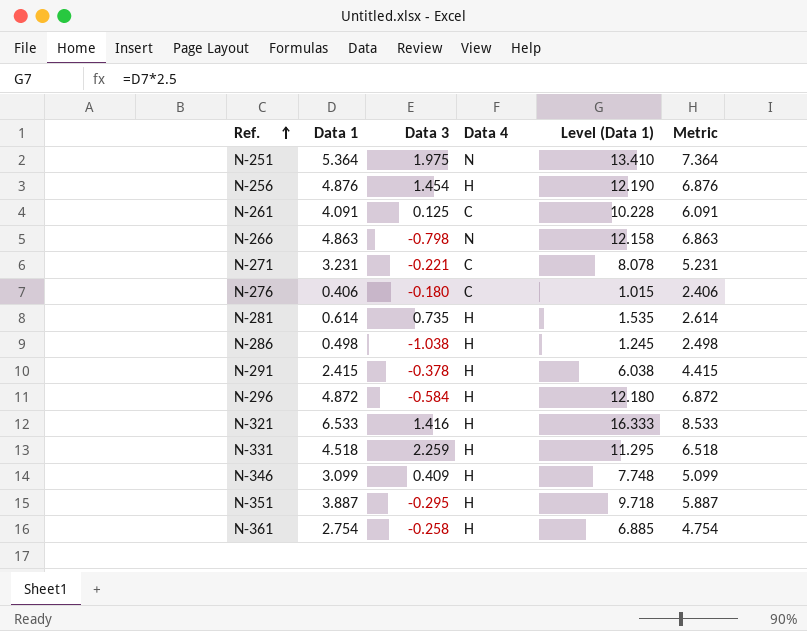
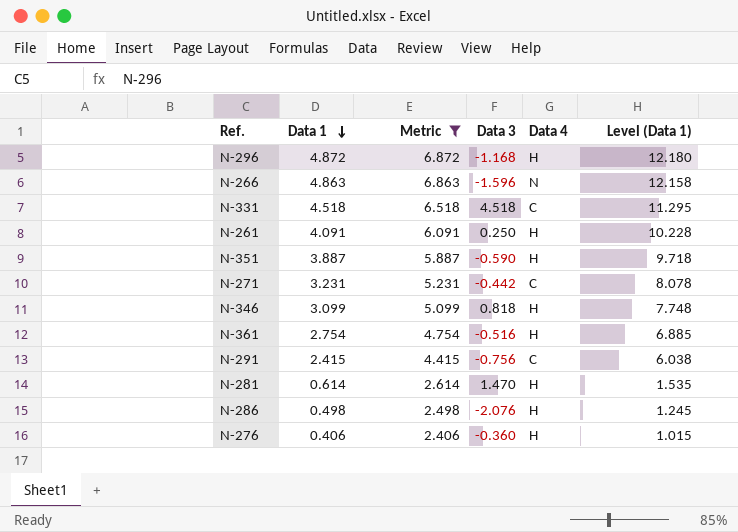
filter: none -> Metric <= 6.872
row order: Ref. ascending -> Data 1 descending
column Metric | position: 6 -> 3
N-296 | Data 3: -0.584 -> -1.168
N-266 | Data 3: -0.798 -> -1.596
N-331 | Data 3: 2.259 -> 4.518
N-331 | Data 4: H -> C
N-261 | Data 3: 0.125 -> 0.250
N-261 | Data 4: C -> H
N-351 | Data 3: -0.295 -> -0.590
N-271 | Data 3: -0.221 -> -0.442
N-346 | Data 3: 0.409 -> 0.818
N-361 | Data 3: -0.258 -> -0.516
N-291 | Data 3: -0.378 -> -0.756
N-291 | Data 4: H -> C
N-281 | Data 3: 0.735 -> 1.470
N-286 | Data 3: -1.038 -> -2.076
N-276 | Data 3: -0.180 -> -0.360
N-276 | Data 4: C -> H

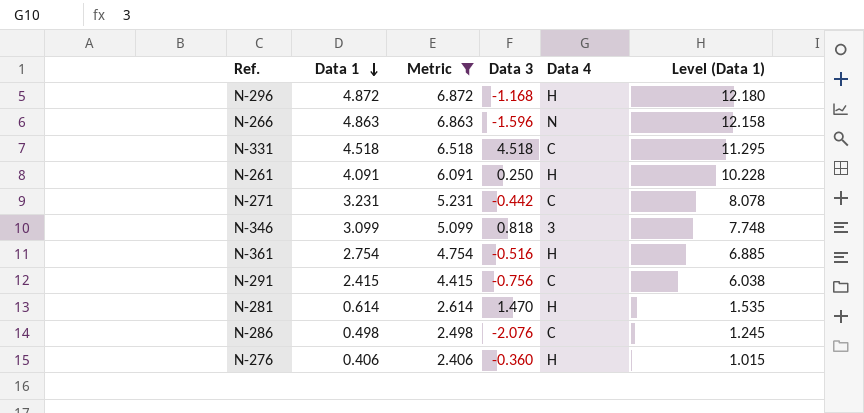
row N-351: 3.887 | 5.887 | -0.590 | H | 9.718 -> none
N-346 | Data 4: H -> 3
N-286 | Data 4: H -> C

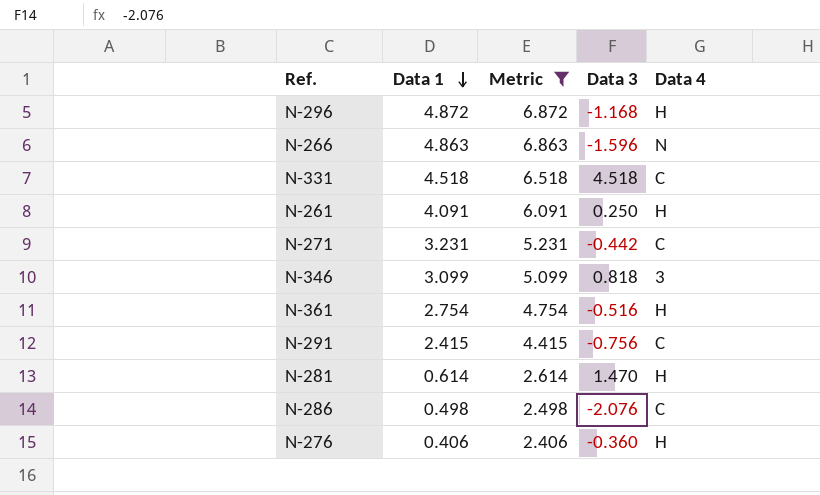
column Level (Data 1) | formula: [Data 1] * 2.5 -> none

